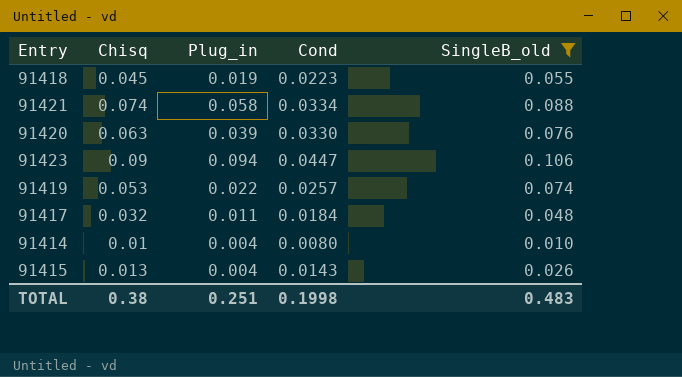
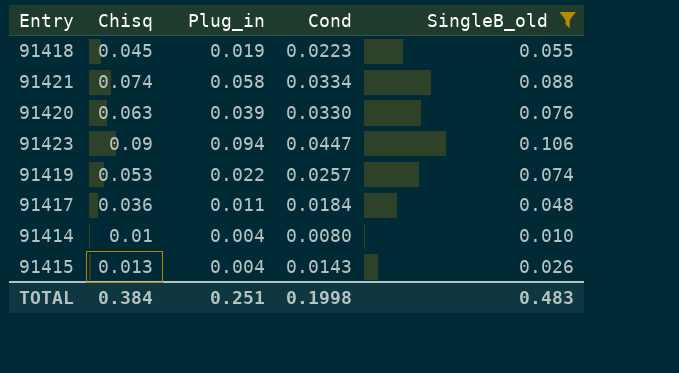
91417 | Chisq: 0.032 -> 0.036
TOTAL | Chisq: 0.38 -> 0.384

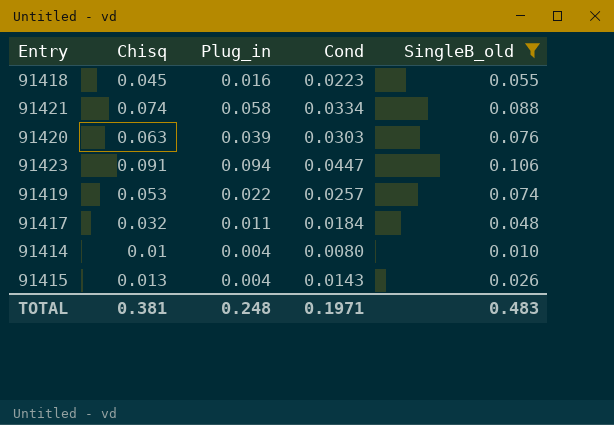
91418 | Plug_in: 0.019 -> 0.016
91420 | Cond: 0.0330 -> 0.0303
91423 | Chisq: 0.09 -> 0.091
91417 | Chisq: 0.036 -> 0.032
TOTAL | Chisq: 0.384 -> 0.381
TOTAL | Plug_in: 0.251 -> 0.248
TOTAL | Cond: 0.1998 -> 0.1971

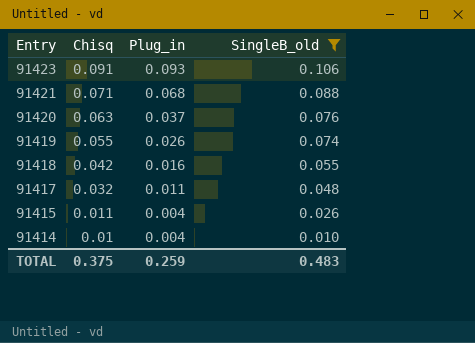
row order: none -> Entry descending
column Cond | position: 4 -> none
91423 | Plug_in: 0.094 -> 0.093
91421 | Chisq: 0.074 -> 0.071
91421 | Plug_in: 0.058 -> 0.068
91420 | Plug_in: 0.039 -> 0.037
91419 | Chisq: 0.053 -> 0.055
91419 | Plug_in: 0.022 -> 0.026
91418 | Chisq: 0.045 -> 0.042
91415 | Chisq: 0.013 -> 0.011
TOTAL | Chisq: 0.381 -> 0.375
TOTAL | Plug_in: 0.248 -> 0.259

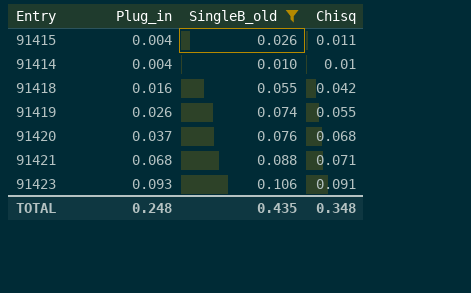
row order: Entry descending -> Plug_in ascending
column Chisq | position: 2 -> 4
row 91417: 0.032 | 0.011 | 0.048 -> none
91420 | Chisq: 0.063 -> 0.068
TOTAL | Plug_in: 0.259 -> 0.248
TOTAL | SingleB_old: 0.483 -> 0.435
TOTAL | Chisq: 0.375 -> 0.348

